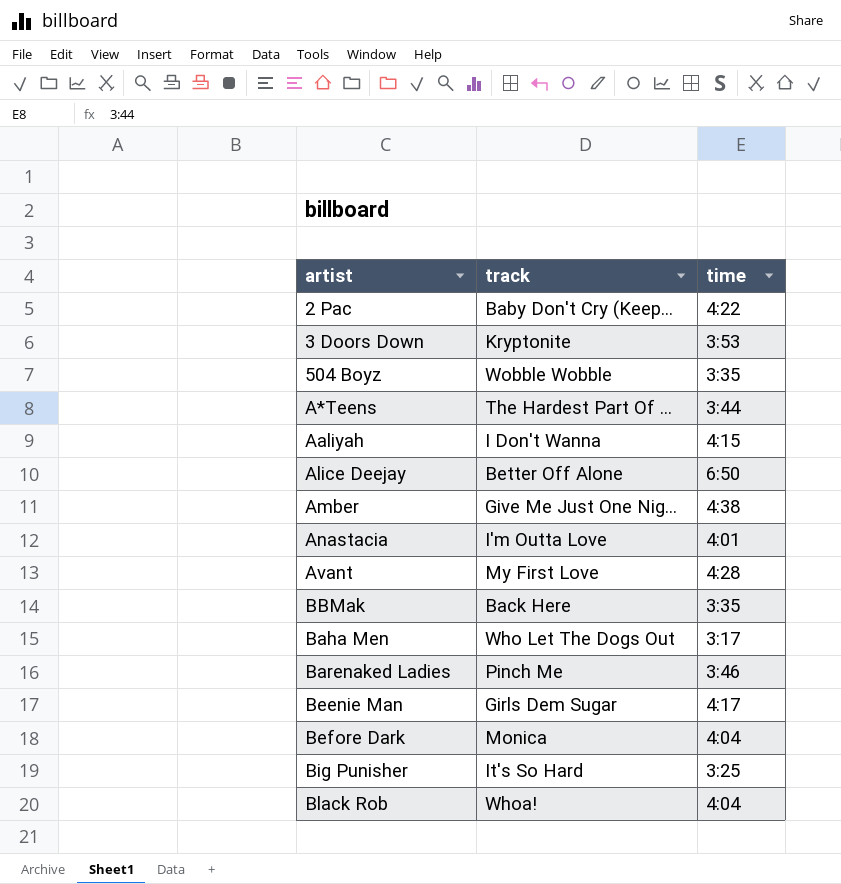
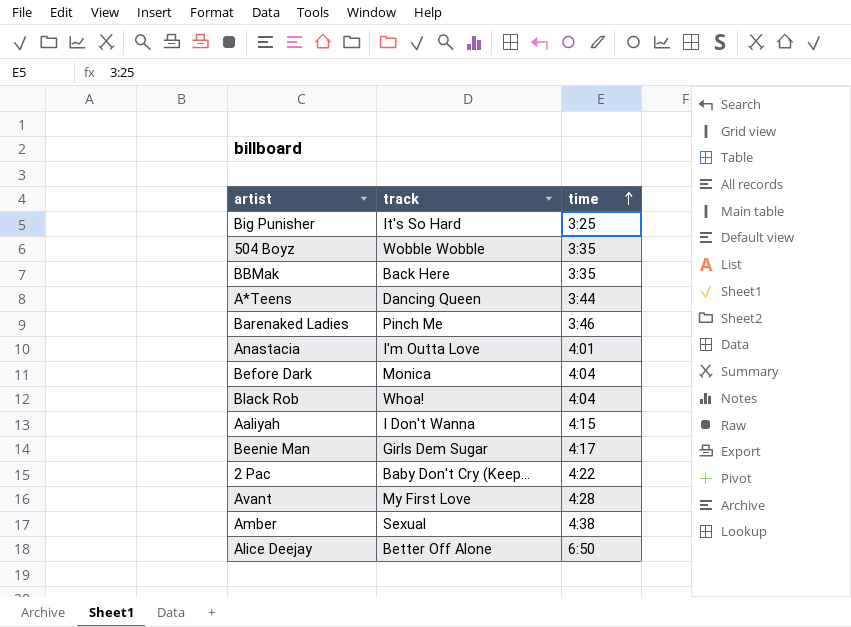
row order: none -> time ascending
row 3 Doors Down: Kryptonite | 3:53 -> none
row Baha Men: Who Let The Dogs Out | 3:17 -> none
A*Teens | track: The Hardest Part Of ... -> Dancing Queen
Amber | track: Give Me Just One Nig... -> Sexual

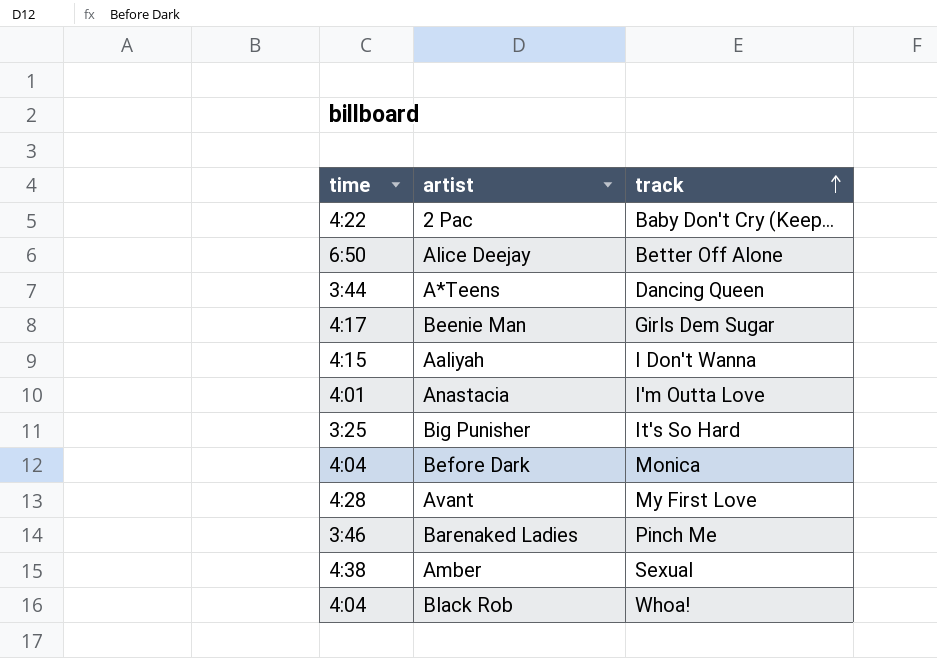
row order: time ascending -> track ascending
column time | position: 3 -> 1
row 504 Boyz: Wobble Wobble | 3:35 -> none
row BBMak: Back Here | 3:35 -> none

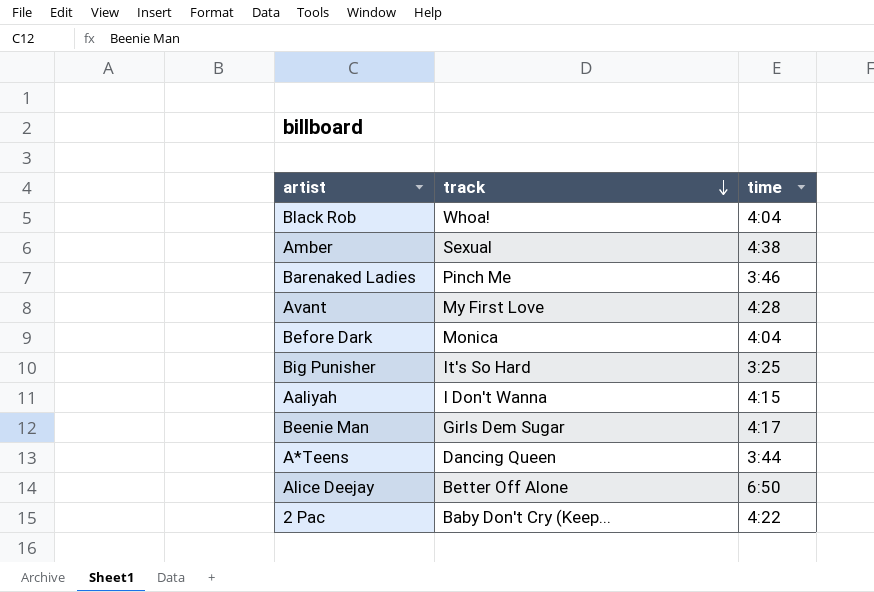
row order: track ascending -> track descending
column time | position: 1 -> 3
row Anastacia: 4:01 | I'm Outta Love -> none

